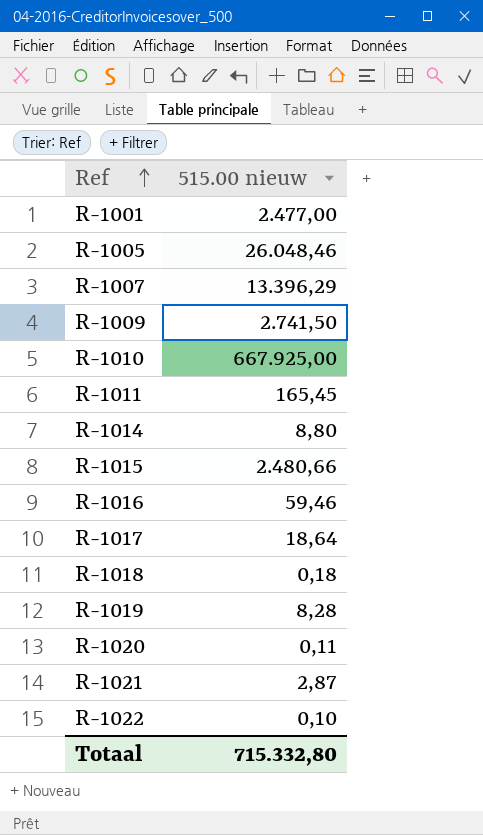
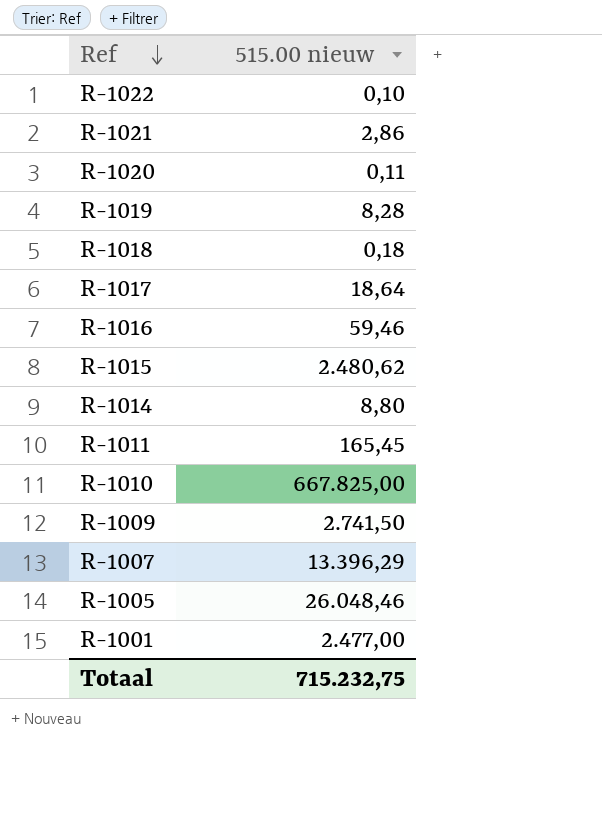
row order: Ref ascending -> Ref descending
R-1021 | 515.00 nieuw: 2,87 -> 2,86
R-1015 | 515.00 nieuw: 2.480,66 -> 2.480,62
R-1010 | 515.00 nieuw: 667.925,00 -> 667.825,00
Totaal | 515.00 nieuw: 715.332,80 -> 715.232,75

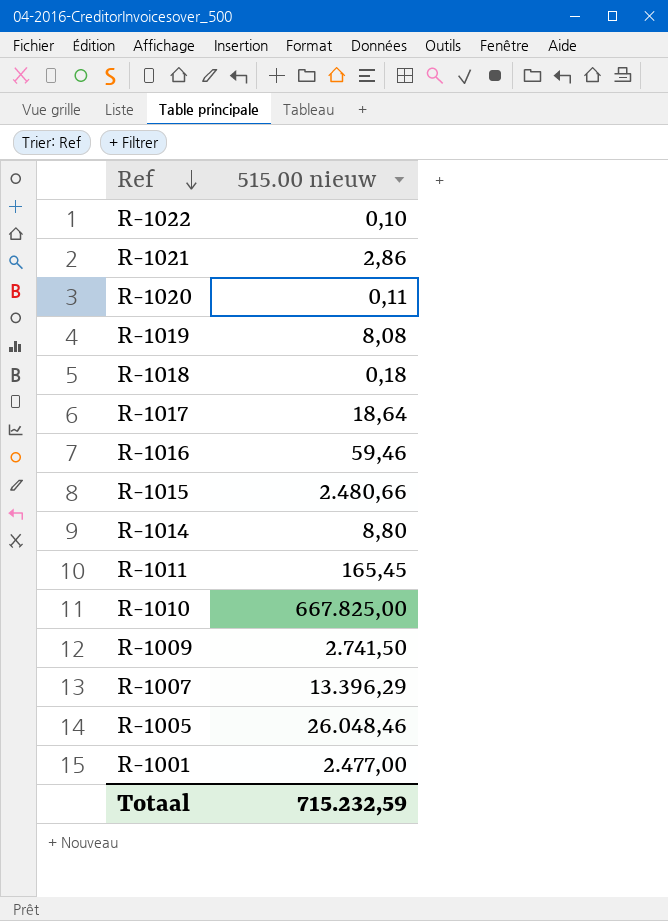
R-1019 | 515.00 nieuw: 8,28 -> 8,08
R-1015 | 515.00 nieuw: 2.480,62 -> 2.480,66
Totaal | 515.00 nieuw: 715.232,75 -> 715.232,59

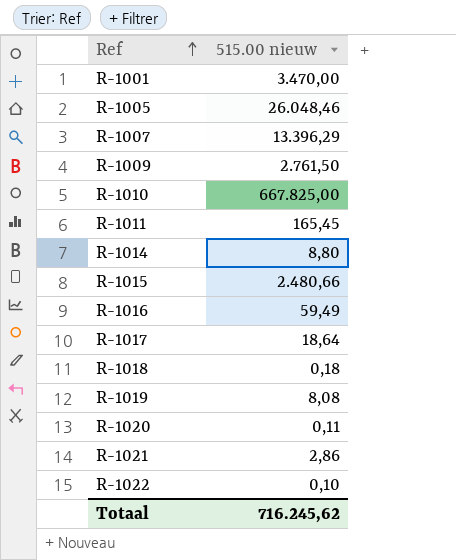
row order: Ref descending -> Ref ascending
R-1001 | 515.00 nieuw: 2.477,00 -> 3.470,00
R-1009 | 515.00 nieuw: 2.741,50 -> 2.761,50
R-1016 | 515.00 nieuw: 59,46 -> 59,49
Totaal | 515.00 nieuw: 715.232,59 -> 716.245,62

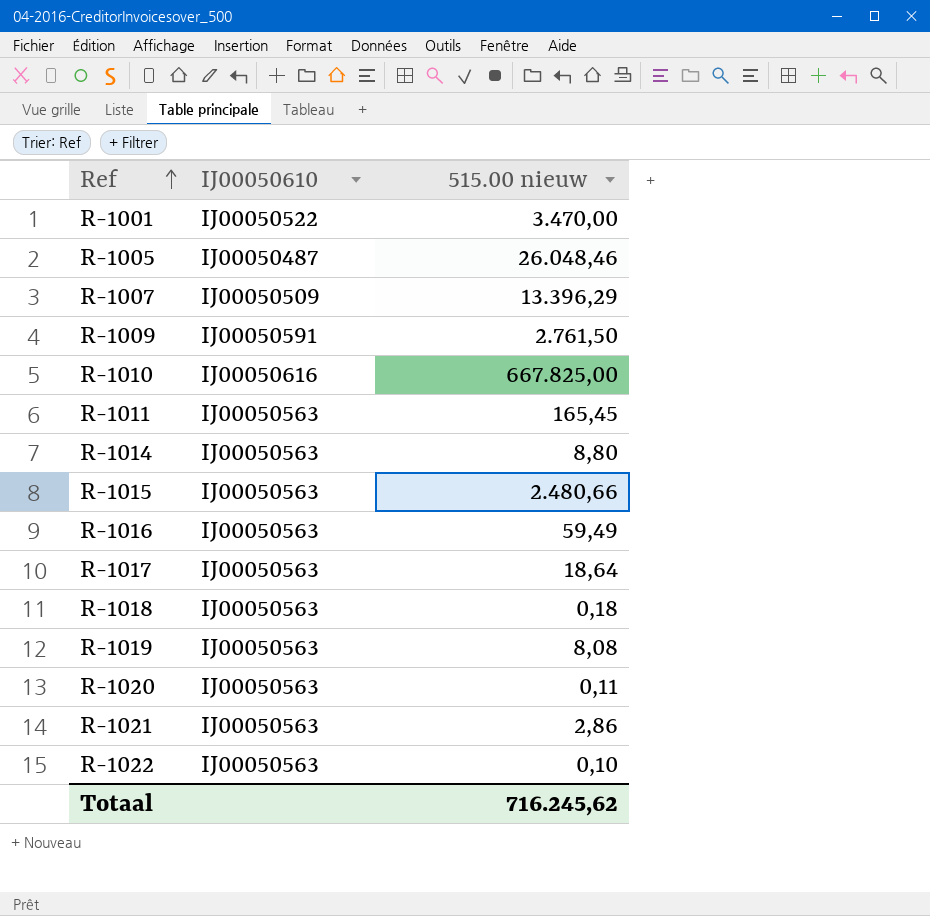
column IJ00050610 | position: none -> 2

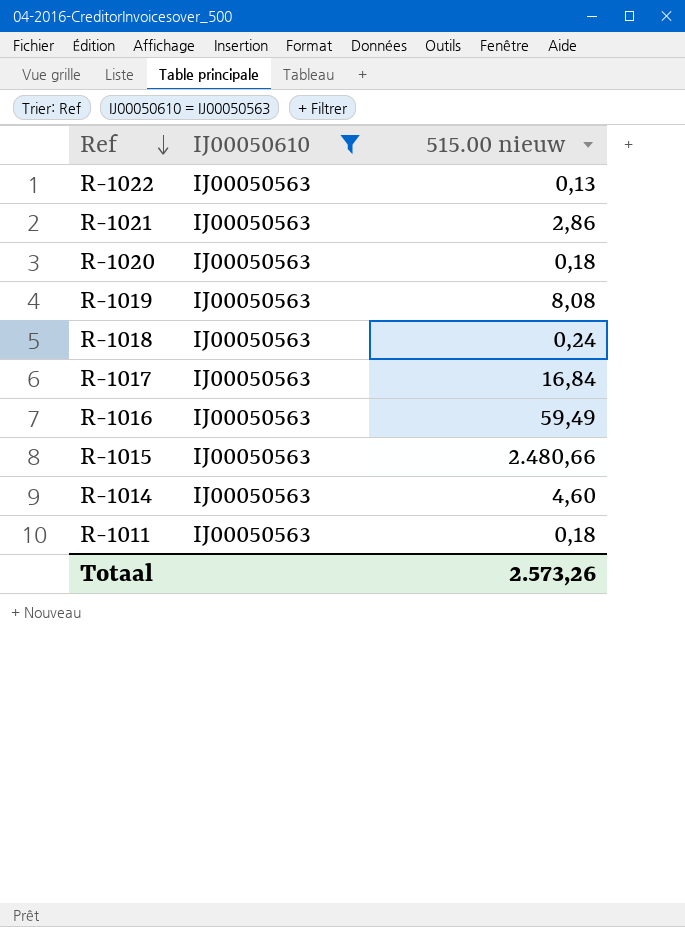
filter: none -> IJ00050610 = IJ00050563
row order: Ref ascending -> Ref descending
R-1022 | 515.00 nieuw: 0,10 -> 0,13
R-1020 | 515.00 nieuw: 0,11 -> 0,18
R-1018 | 515.00 nieuw: 0,18 -> 0,24
R-1017 | 515.00 nieuw: 18,64 -> 16,84
R-1014 | 515.00 nieuw: 8,80 -> 4,60
R-1011 | 515.00 nieuw: 165,45 -> 0,18
Totaal | 515.00 nieuw: 716.245,62 -> 2.573,26

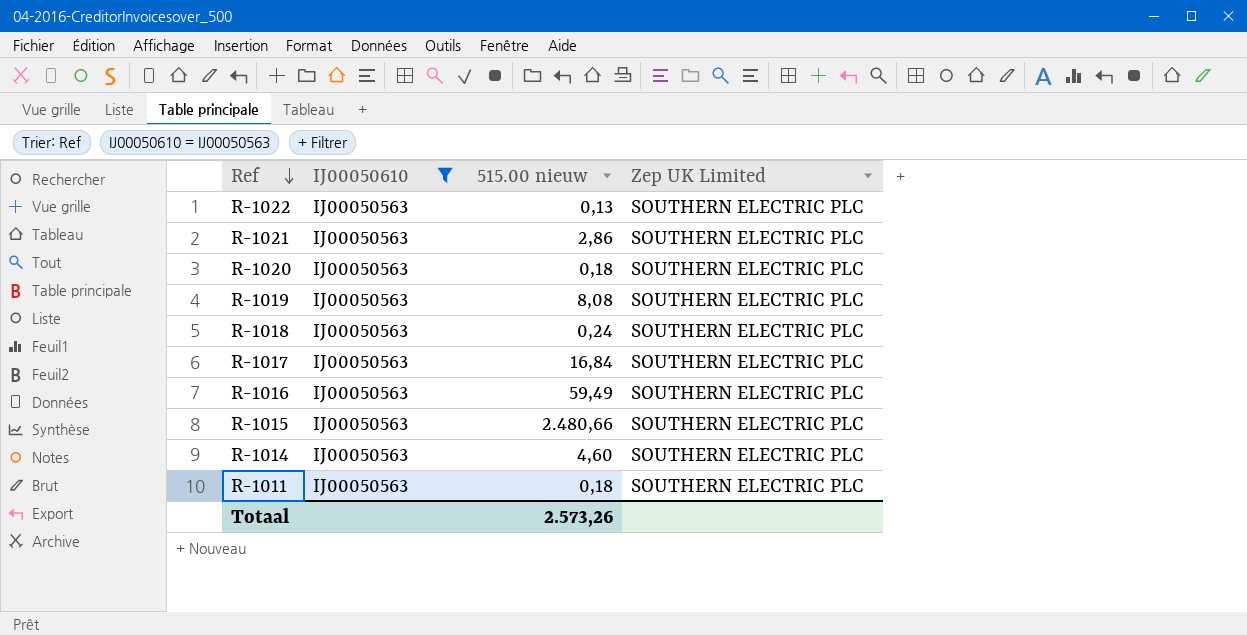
column Zep UK Limited | position: none -> 4

